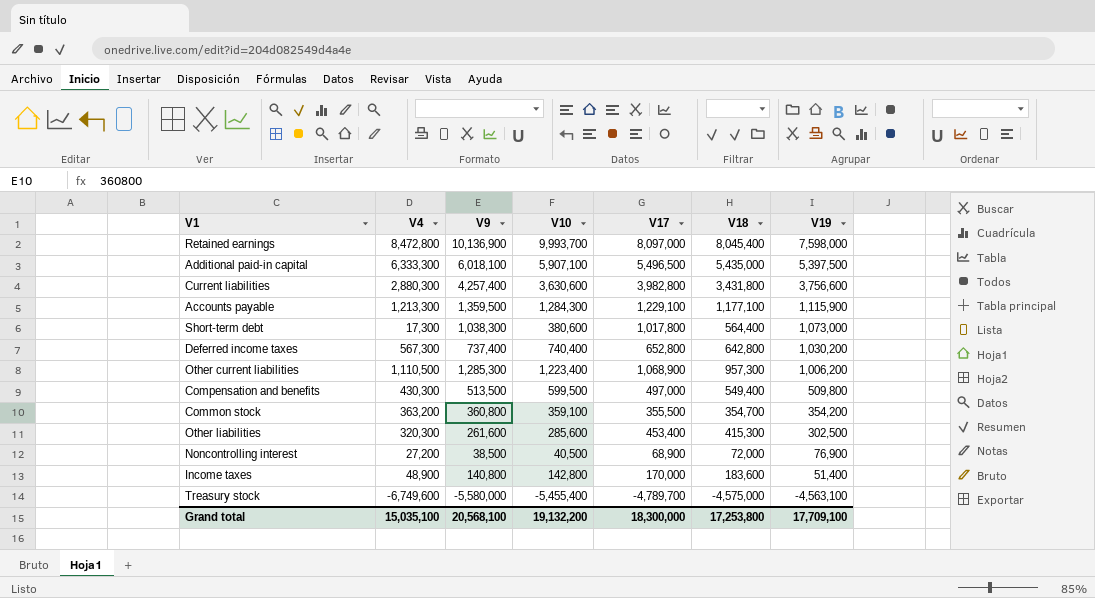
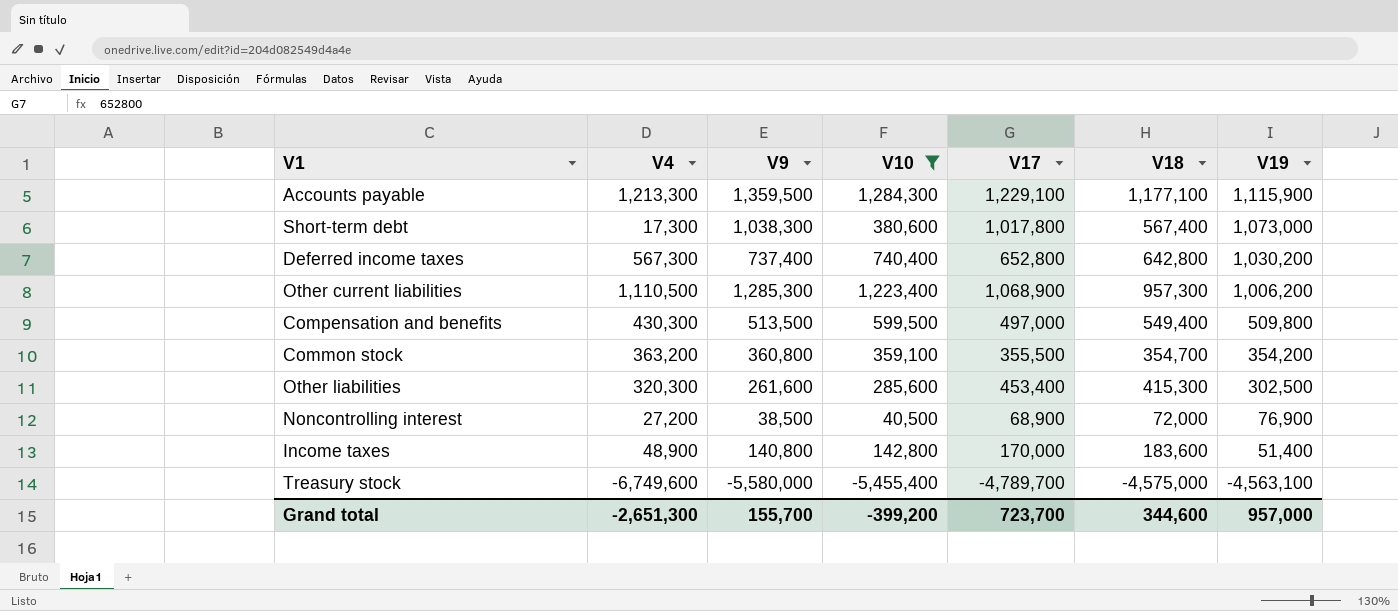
filter: none -> V10 <= 1,284,300
Short-term debt | V18: 564,400 -> 567,400
Grand total | V4: 15,035,100 -> -2,651,300
Grand total | V9: 20,568,100 -> 155,700
Grand total | V10: 19,132,200 -> -399,200
Grand total | V17: 18,300,000 -> 723,700
Grand total | V18: 17,253,800 -> 344,600
Grand total | V19: 17,709,100 -> 957,000

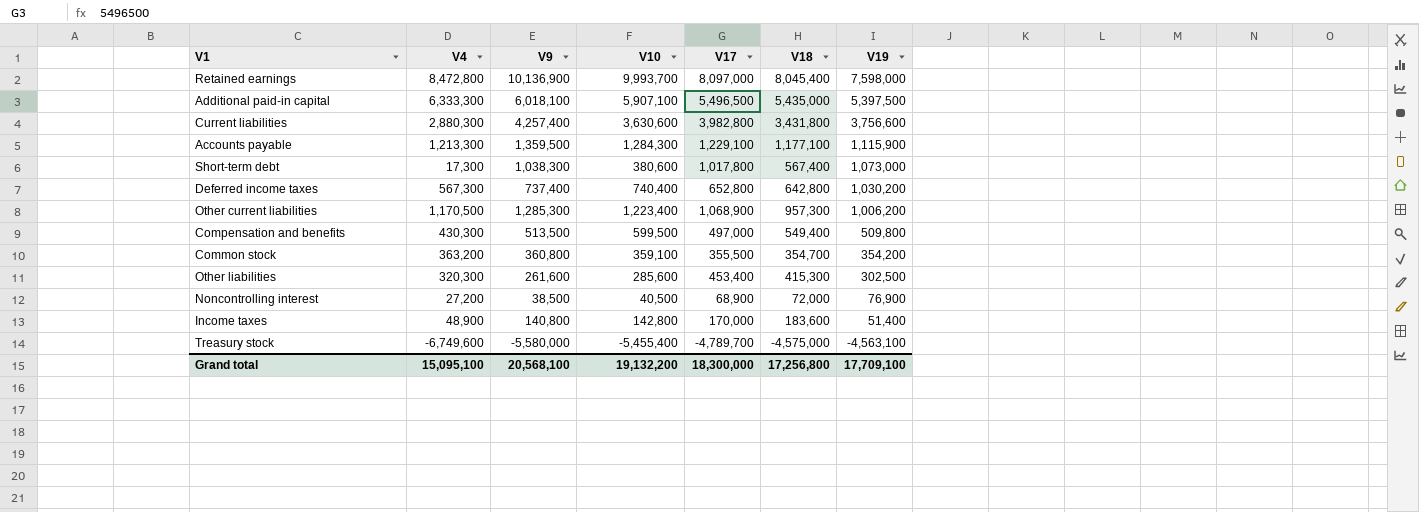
filter: V10 <= 1,284,300 -> none
Other current liabilities | V4: 1,110,500 -> 1,170,500
Grand total | V4: -2,651,300 -> 15,095,100
Grand total | V9: 155,700 -> 20,568,100
Grand total | V10: -399,200 -> 19,132,200
Grand total | V17: 723,700 -> 18,300,000
Grand total | V18: 344,600 -> 17,256,800
Grand total | V19: 957,000 -> 17,709,100

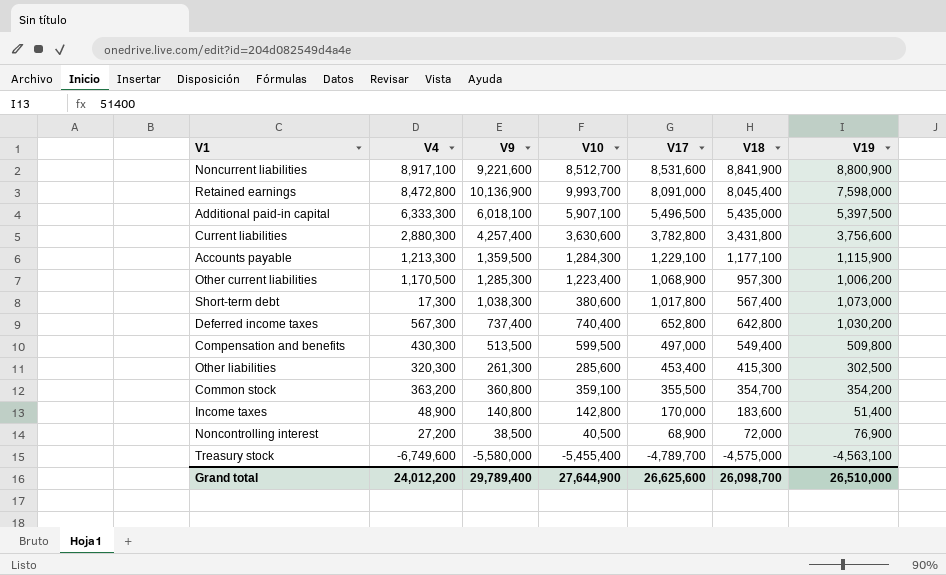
row order: V19 descending -> V17 descending
row Noncurrent liabilities: none -> 8,917,100 | 9,221,600 | 8,512,700 | 8,531,600 | 8,841,900 | 8,800,900
Retained earnings | V17: 8,097,000 -> 8,091,000
Current liabilities | V17: 3,982,800 -> 3,782,800
Other liabilities | V9: 261,600 -> 261,300
Grand total | V4: 15,095,100 -> 24,012,200
Grand total | V9: 20,568,100 -> 29,789,400
Grand total | V10: 19,132,200 -> 27,644,900
Grand total | V17: 18,300,000 -> 26,625,600
Grand total | V18: 17,256,800 -> 26,098,700
Grand total | V19: 17,709,100 -> 26,510,000

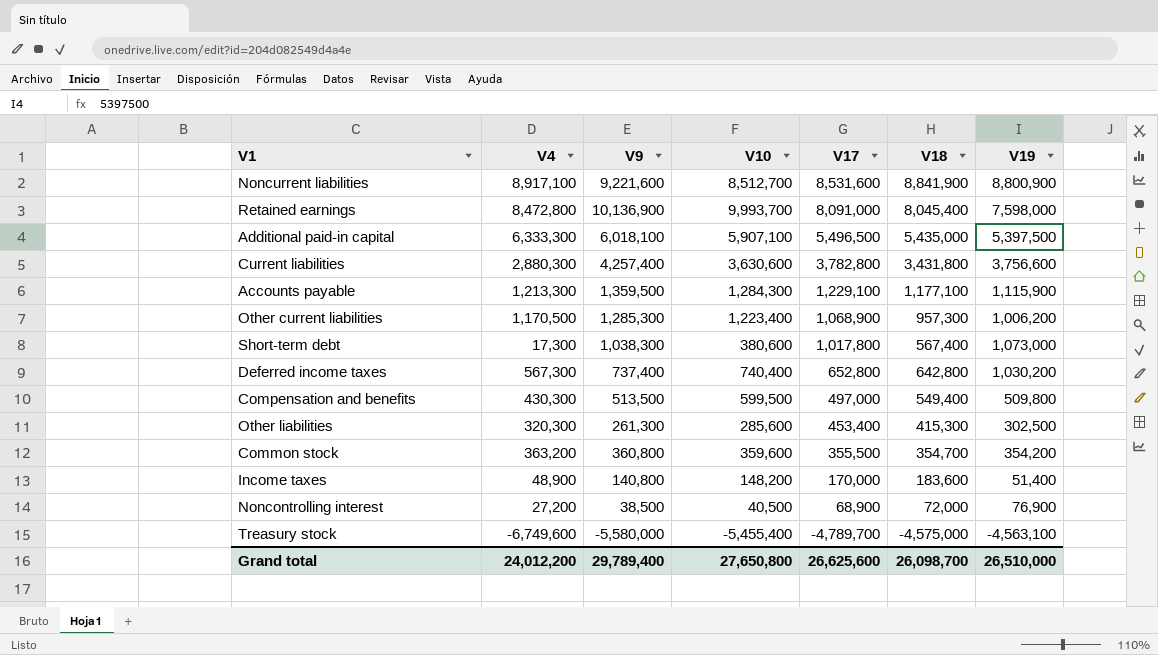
Common stock | V10: 359,100 -> 359,600
Income taxes | V10: 142,800 -> 148,200
Grand total | V10: 27,644,900 -> 27,650,800

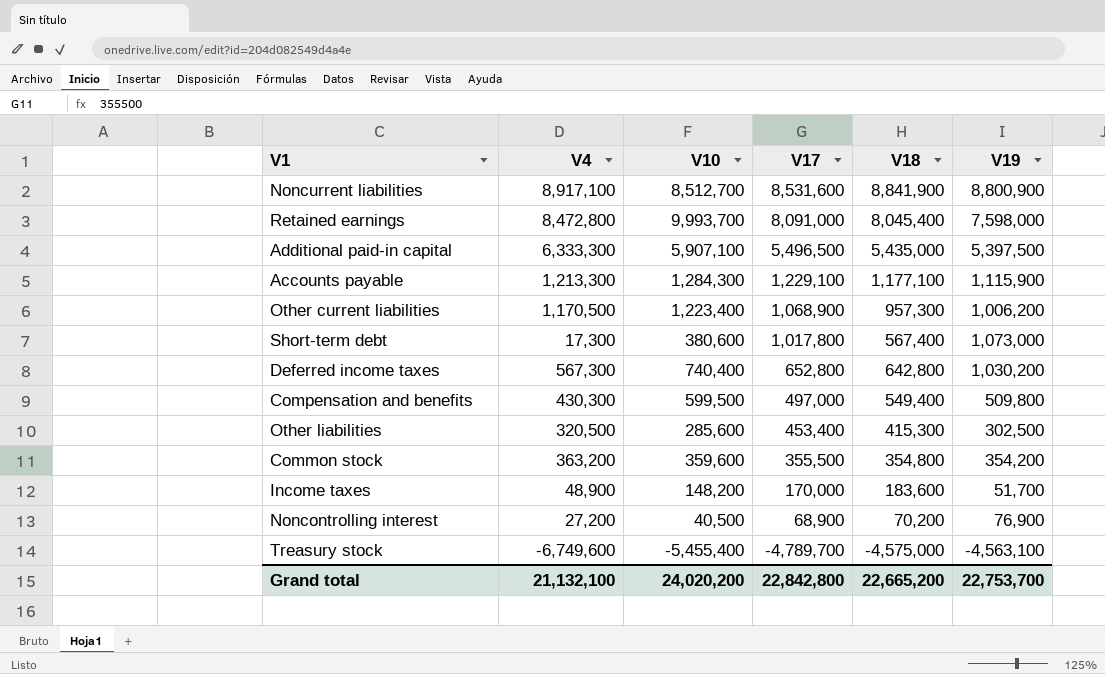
column V9 | position: 3 -> none
row Current liabilities: 2,880,300 | 4,257,400 | 3,630,600 | 3,782,800 | 3,431,800 | 3,756,600 -> none
Other liabilities | V4: 320,300 -> 320,500
Common stock | V18: 354,700 -> 354,800
Income taxes | V19: 51,400 -> 51,700
Noncontrolling interest | V18: 72,000 -> 70,200
Grand total | V4: 24,012,200 -> 21,132,100
Grand total | V10: 27,650,800 -> 24,020,200
Grand total | V17: 26,625,600 -> 22,842,800
Grand total | V18: 26,098,700 -> 22,665,200
Grand total | V19: 26,510,000 -> 22,753,700

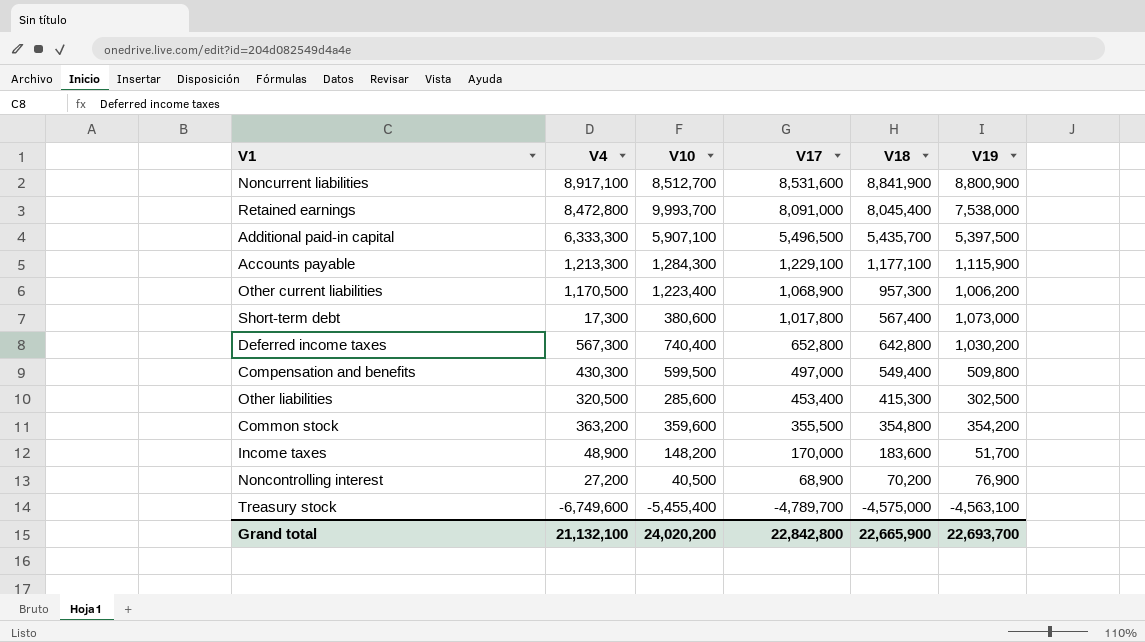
Retained earnings | V19: 7,598,000 -> 7,538,000
Additional paid-in capital | V18: 5,435,000 -> 5,435,700
Grand total | V18: 22,665,200 -> 22,665,900
Grand total | V19: 22,753,700 -> 22,693,700

